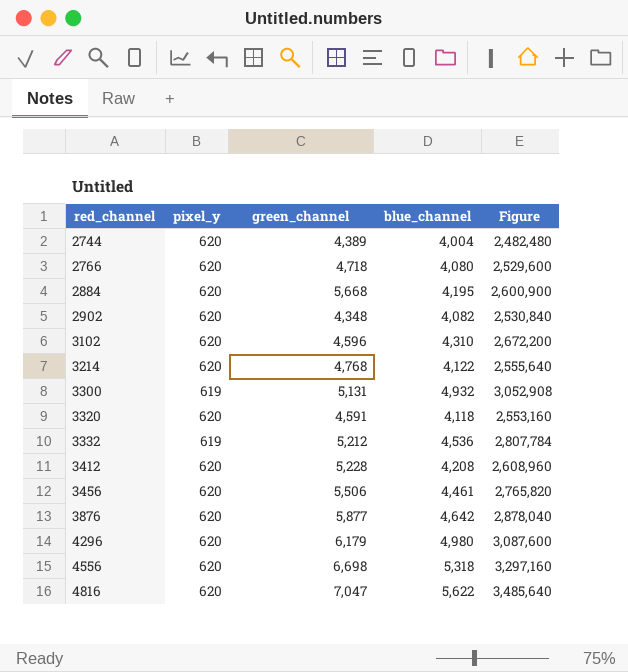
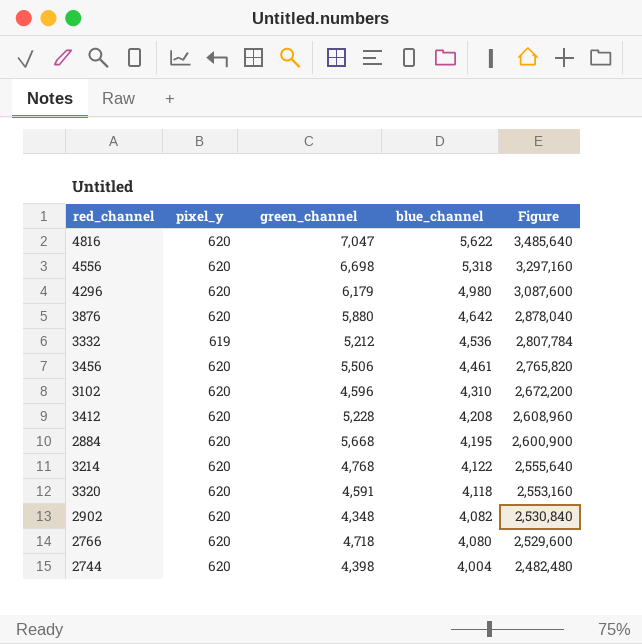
row order: red_channel ascending -> blue_channel descending
row 3300: 619 | 5,131 | 4,932 | 3,052,908 -> none
3876 | green_channel: 5,877 -> 5,880
2744 | green_channel: 4,389 -> 4,398

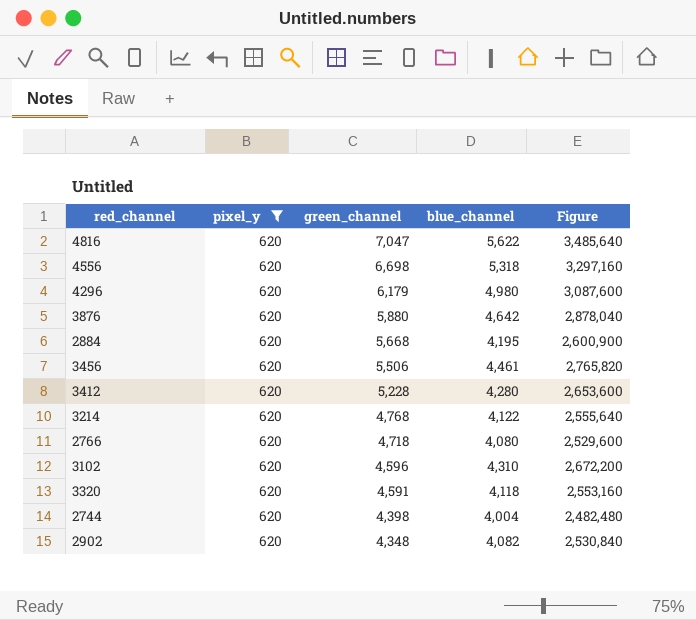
filter: none -> pixel_y = 620
row order: blue_channel descending -> green_channel descending
3412 | blue_channel: 4,208 -> 4,280
3412 | Figure: 2,608,960 -> 2,653,600

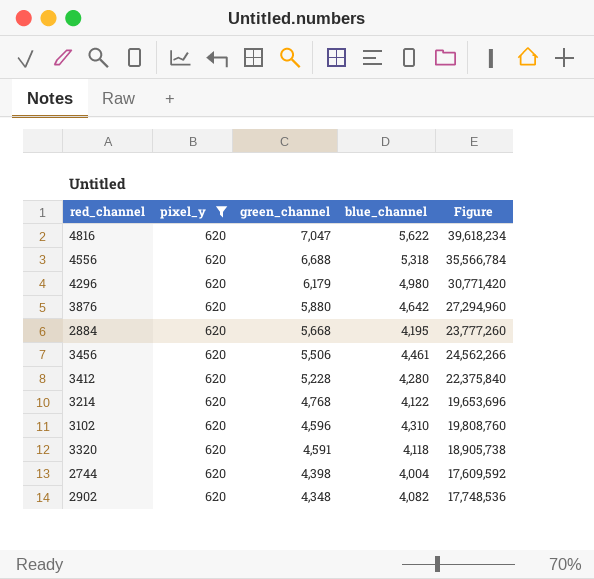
column Figure | formula: [pixel_y] * [blue_channel] -> [green_channel] * [blue_channel]
row 2766: 620 | 4,718 | 4,080 | 2,529,600 -> none
4556 | green_channel: 6,698 -> 6,688

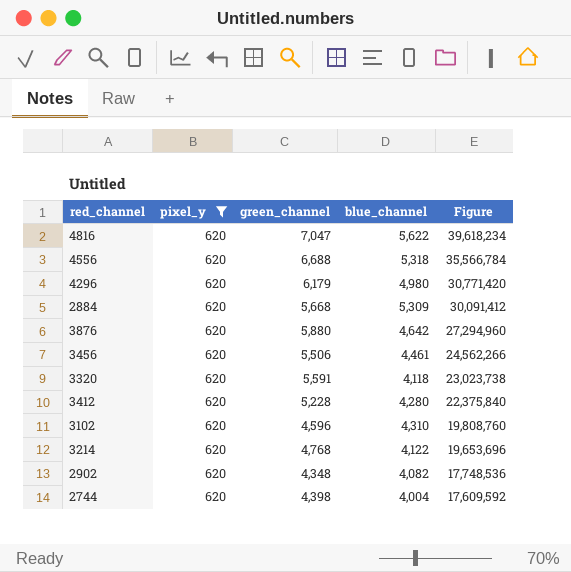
row order: green_channel descending -> Figure descending
2884 | blue_channel: 4,195 -> 5,309
2884 | Figure: 23,777,260 -> 30,091,412
3320 | green_channel: 4,591 -> 5,591
3320 | Figure: 18,905,738 -> 23,023,738

